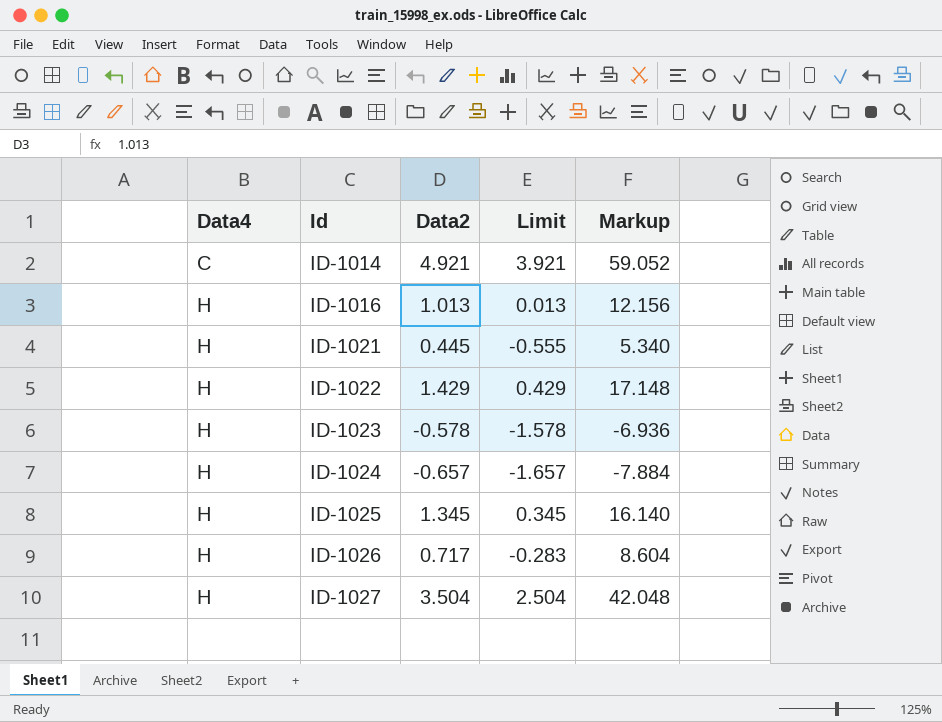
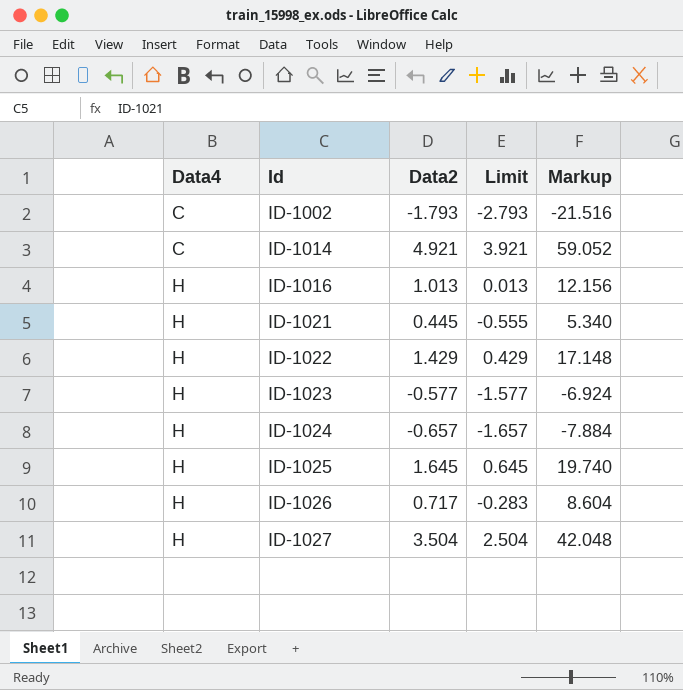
row ID-1002: none -> C | -1.793 | -2.793 | -21.516
ID-1023 | Data2: -0.578 -> -0.577
ID-1023 | Limit: -1.578 -> -1.577
ID-1023 | Markup: -6.936 -> -6.924
ID-1025 | Data2: 1.345 -> 1.645
ID-1025 | Limit: 0.345 -> 0.645
ID-1025 | Markup: 16.140 -> 19.740

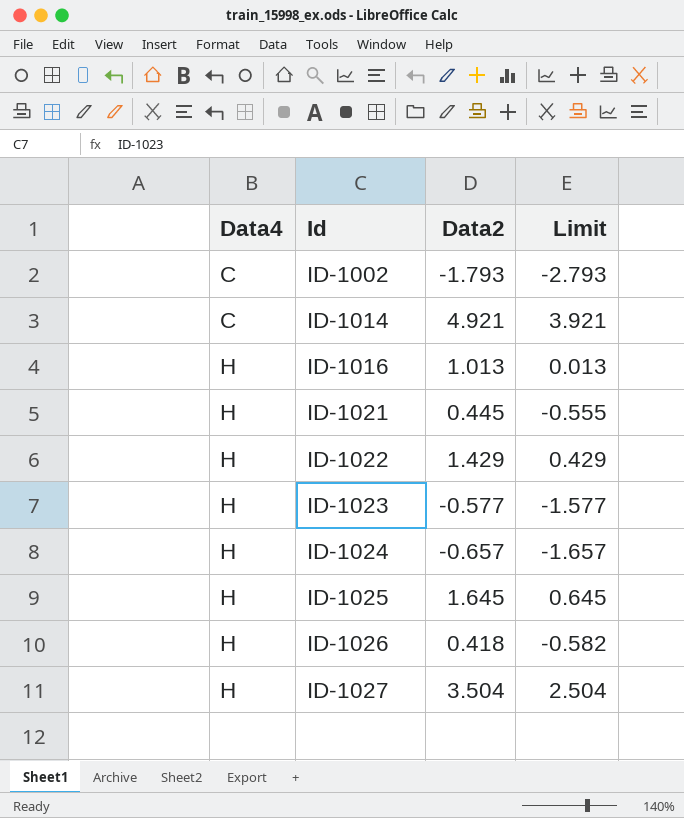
column Markup | formula: [Data2] * 12 -> none
ID-1026 | Data2: 0.717 -> 0.418
ID-1026 | Limit: -0.283 -> -0.582

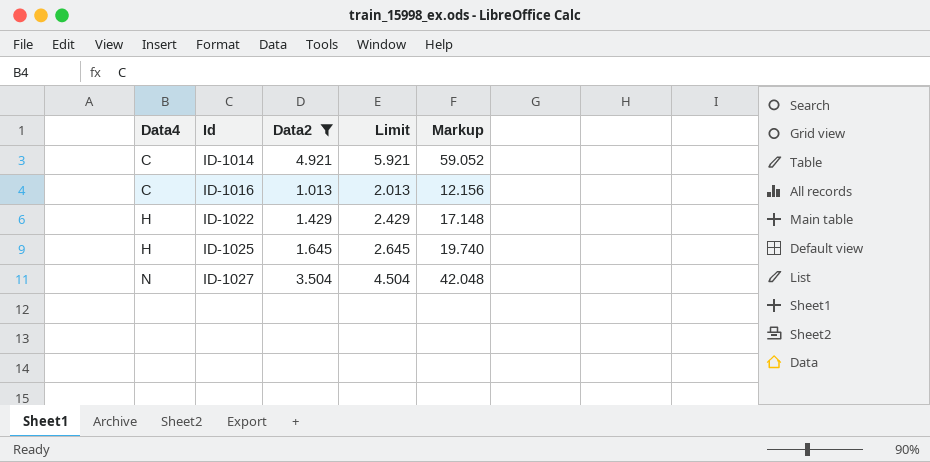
filter: none -> Data2 >= 1.013
column Limit | formula: [Data2] - 1 -> [Data2] + 1
column Markup | formula: none -> [Data2] * 12
ID-1016 | Data4: H -> C
ID-1027 | Data4: H -> N

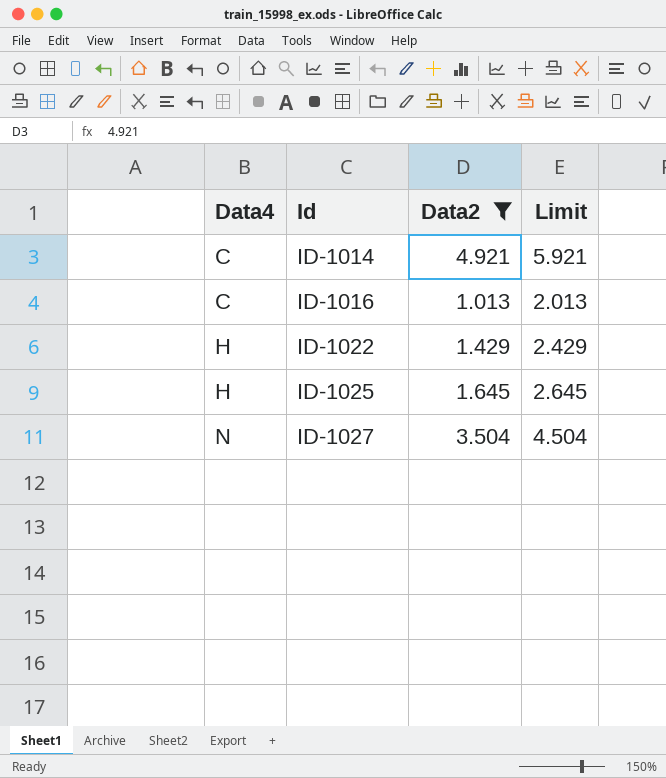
column Markup | formula: [Data2] * 12 -> none

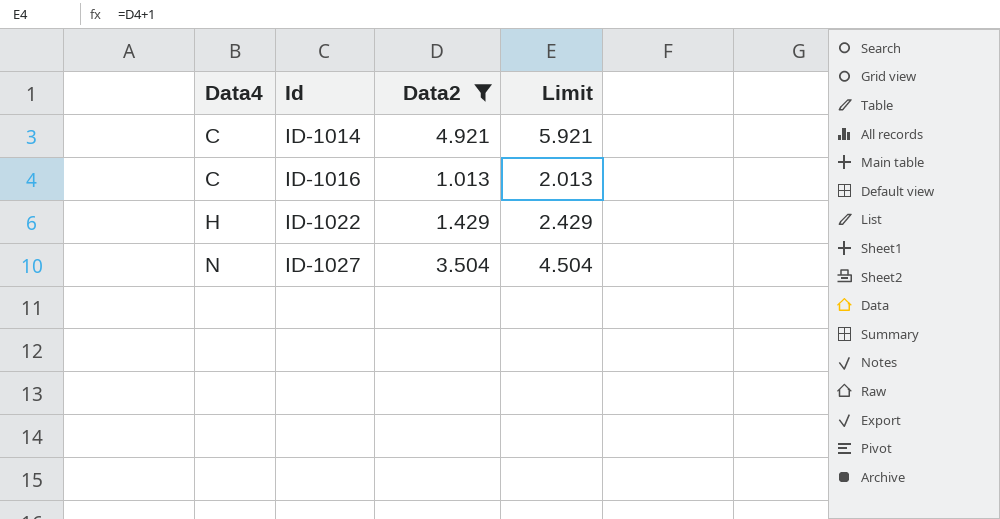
row ID-1025: H | 1.645 | 2.645 -> none

